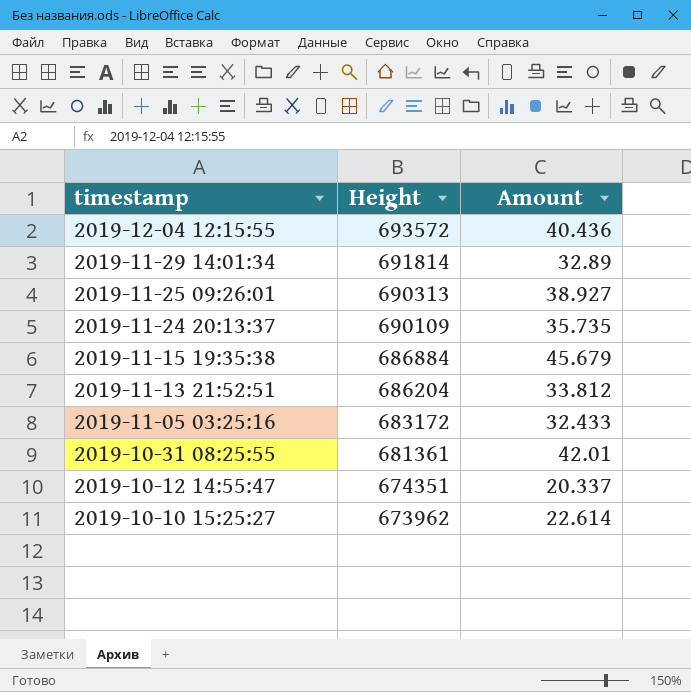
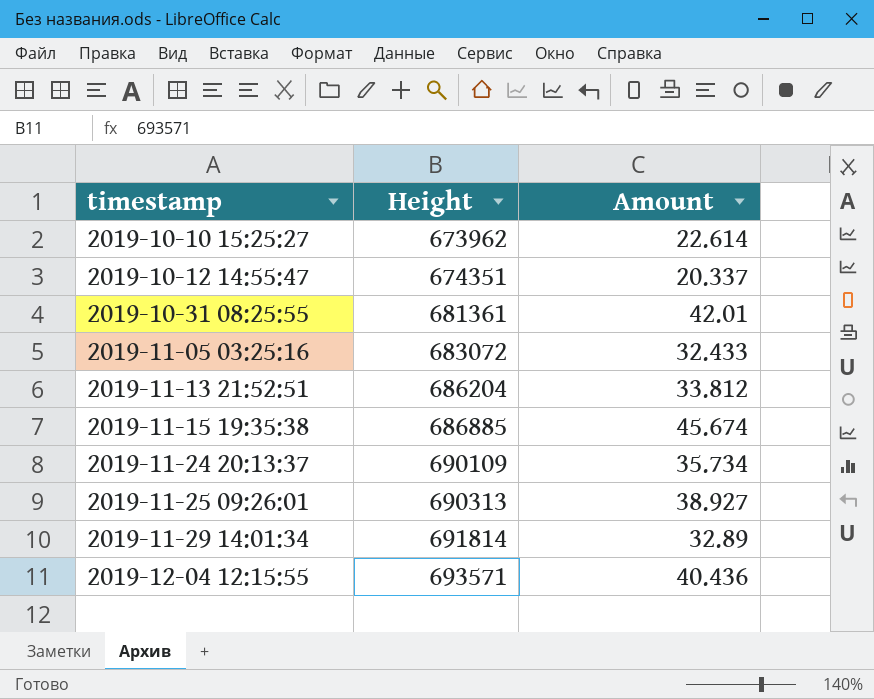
row order: timestamp descending -> timestamp ascending
2019-11-05 03:25:16 | Height: 683172 -> 683072
2019-11-15 19:35:38 | Height: 686884 -> 686885
2019-11-15 19:35:38 | Amount: 45.679 -> 45.674
2019-11-24 20:13:37 | Amount: 35.735 -> 35.734
2019-12-04 12:15:55 | Height: 693572 -> 693571

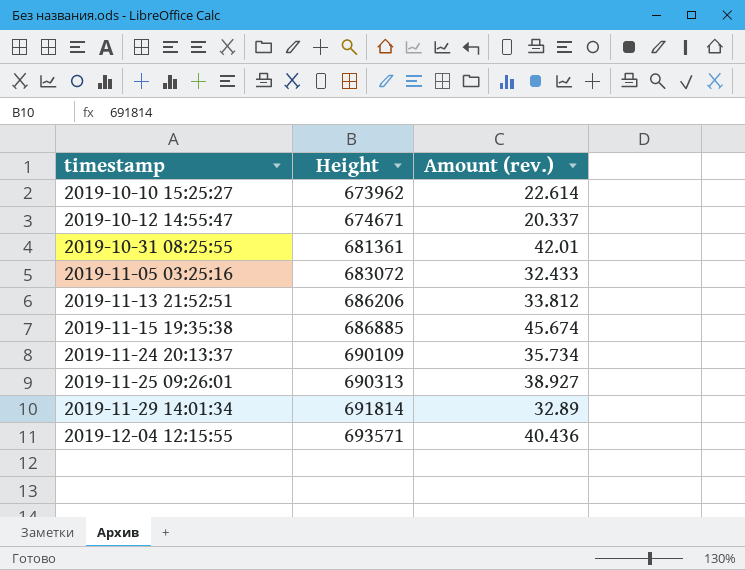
column name: Amount -> Amount (rev.)
2019-10-12 14:55:47 | Height: 674351 -> 674671
2019-11-13 21:52:51 | Height: 686204 -> 686206

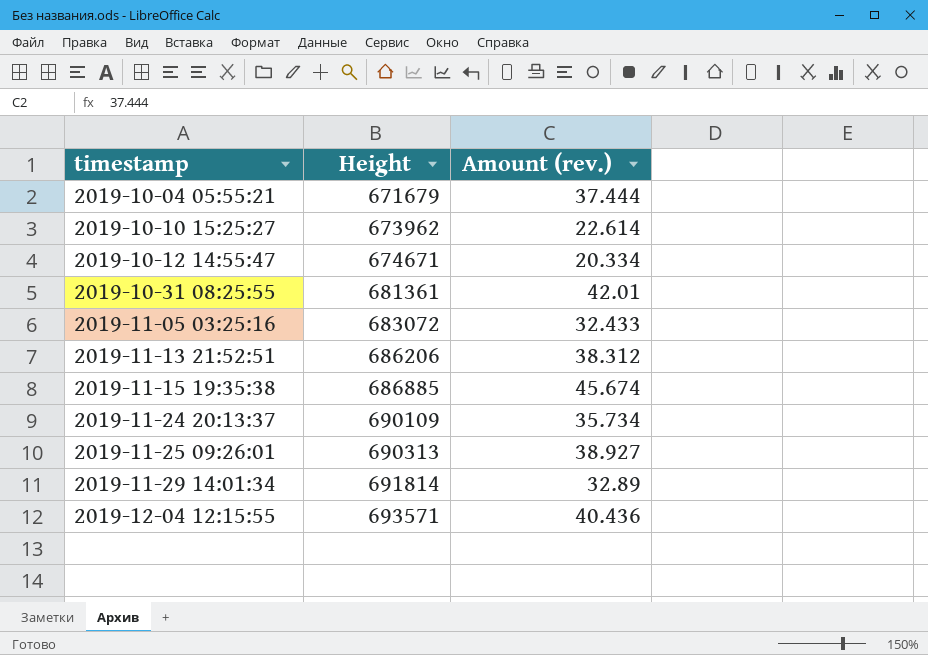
row 2019-10-04 05:55:21: none -> 671679 | 37.444
2019-10-12 14:55:47 | Amount (rev.): 20.337 -> 20.334
2019-11-13 21:52:51 | Amount (rev.): 33.812 -> 38.312

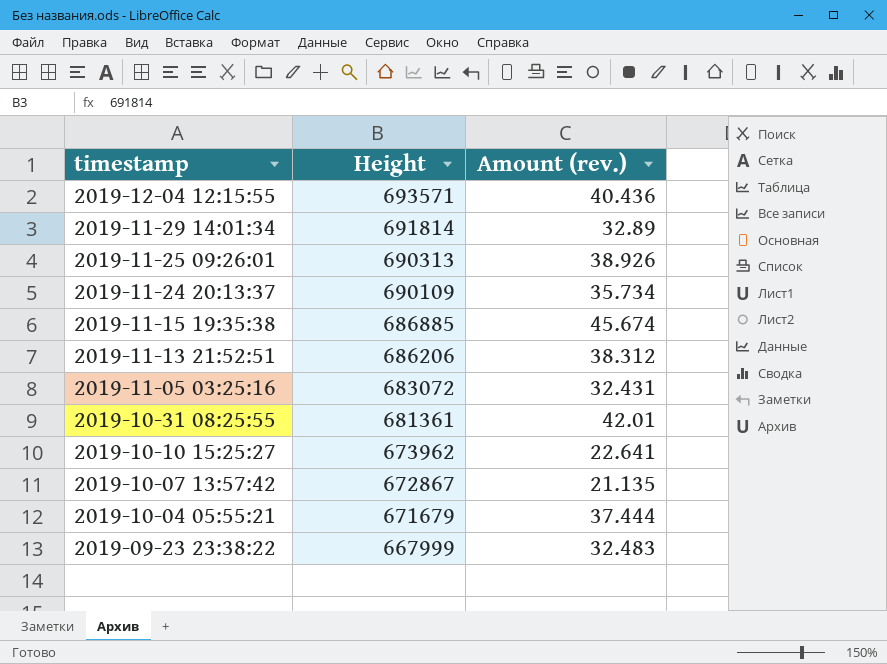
row order: timestamp ascending -> timestamp descending
row 2019-10-12 14:55:47: 674671 | 20.334 -> none
2019-11-25 09:26:01 | Amount (rev.): 38.927 -> 38.926
2019-11-05 03:25:16 | Amount (rev.): 32.433 -> 32.431
2019-10-10 15:25:27 | Amount (rev.): 22.614 -> 22.641
row 2019-10-07 13:57:42: none -> 672867 | 21.135
row 2019-09-23 23:38:22: none -> 667999 | 32.483

